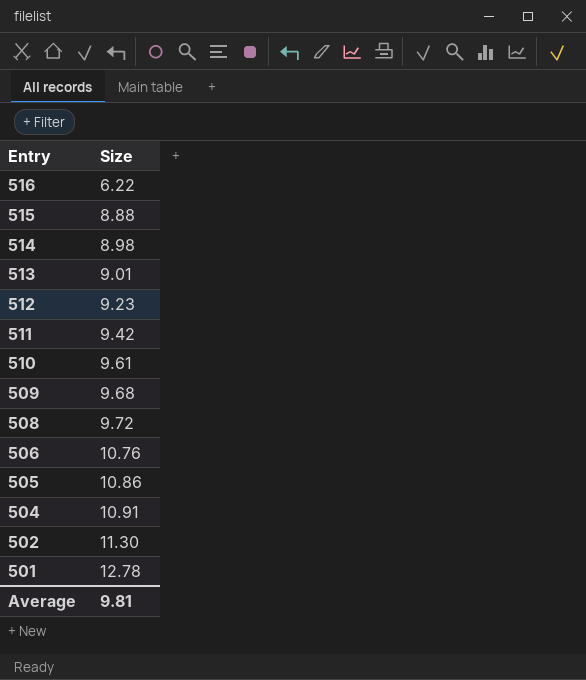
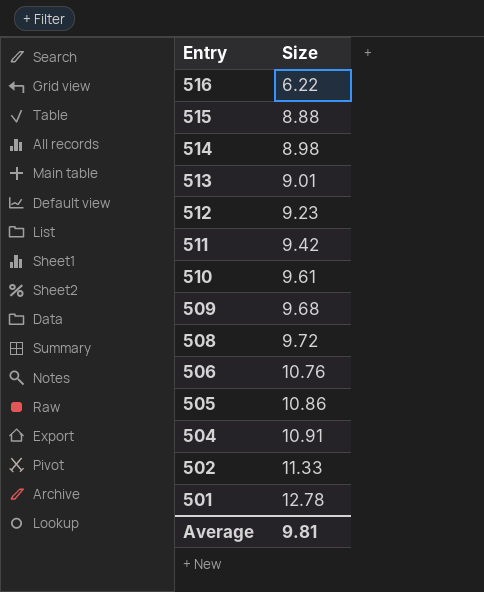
502 | Size: 11.30 -> 11.33

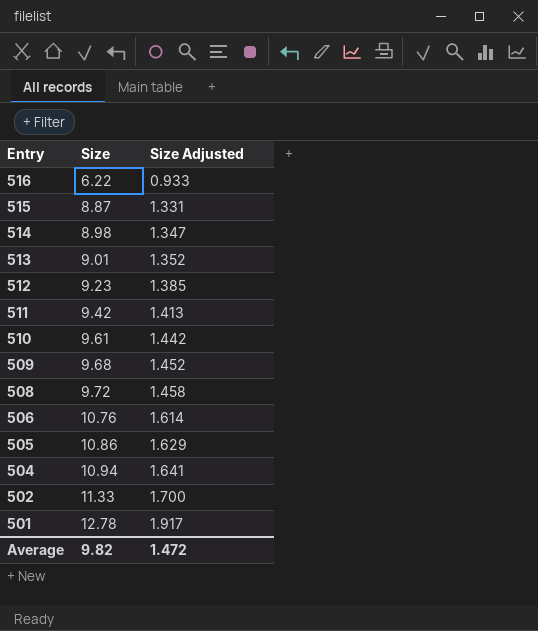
column Size Adjusted | formula: none -> [Size] * 0.15
515 | Size: 8.88 -> 8.87
504 | Size: 10.91 -> 10.94
Average | Size: 9.81 -> 9.82

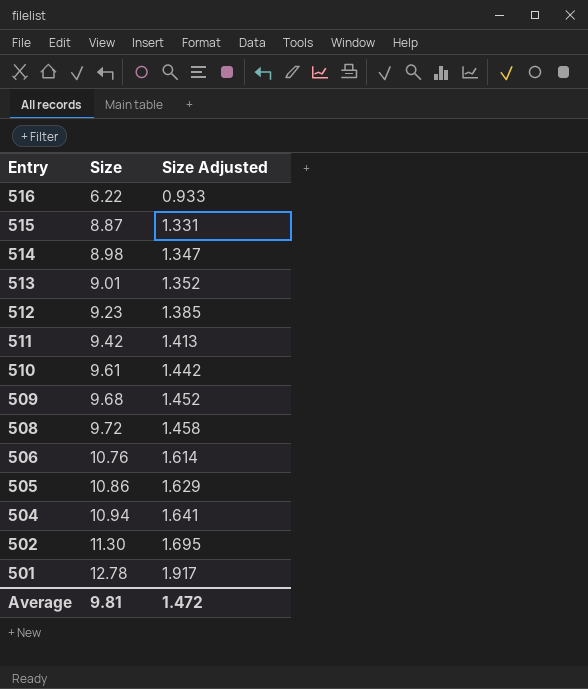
502 | Size: 11.33 -> 11.30
502 | Size Adjusted: 1.700 -> 1.695
Average | Size: 9.82 -> 9.81

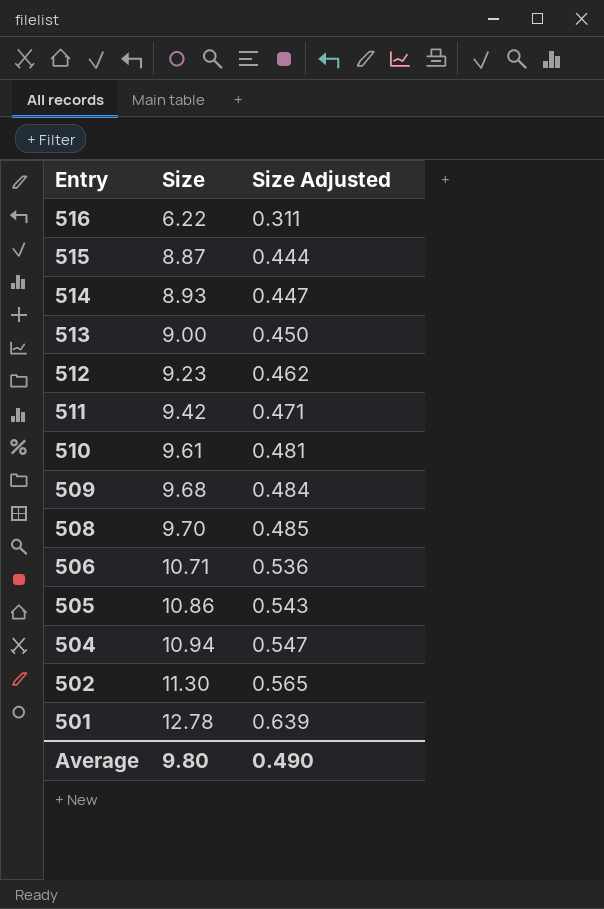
column Size Adjusted | formula: [Size] * 0.15 -> [Size] * 0.05
514 | Size: 8.98 -> 8.93
513 | Size: 9.01 -> 9.00
508 | Size: 9.72 -> 9.70
506 | Size: 10.76 -> 10.71
Average | Size: 9.81 -> 9.80
Average | Size Adjusted: 1.472 -> 0.490

